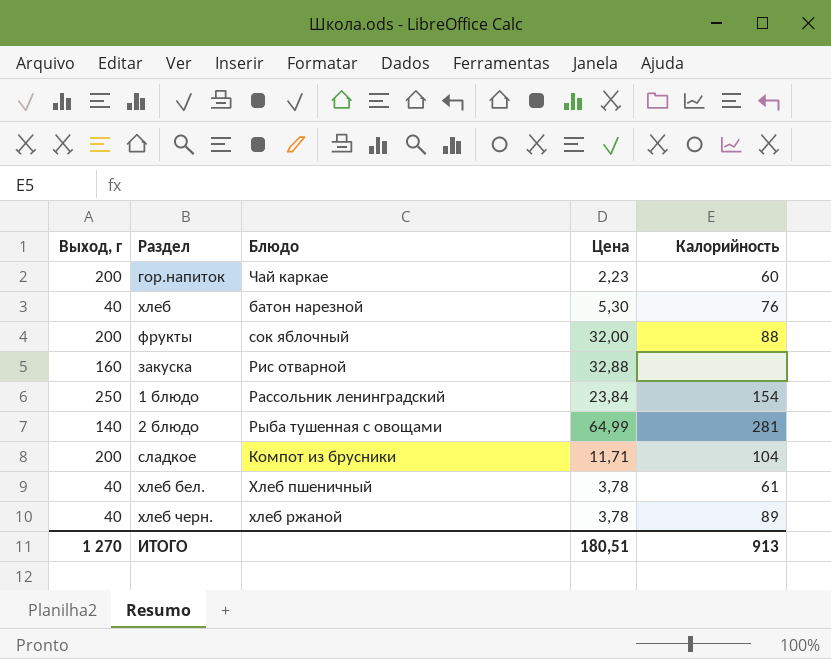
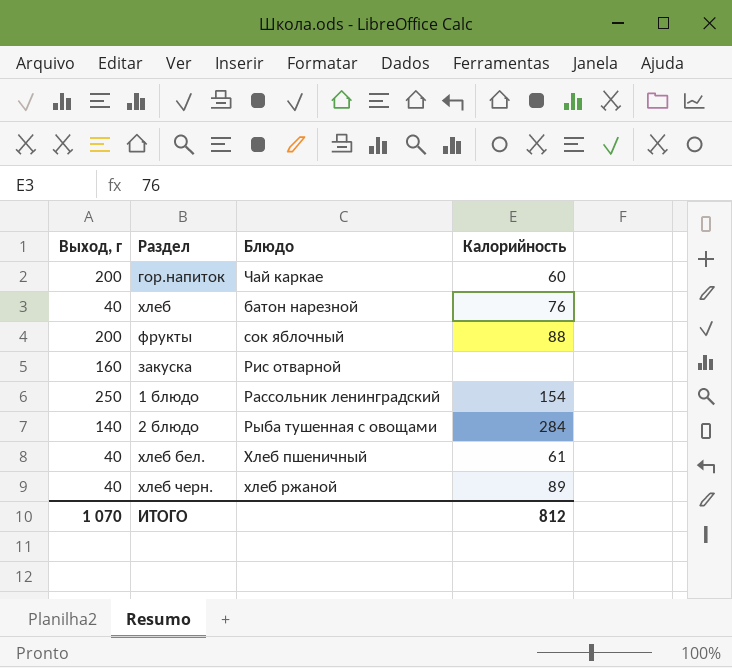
column Цена | position: 4 -> none
row сладкое: 200 | Компот из брусники | 11,71 | 104 -> none
2 блюдо | Калорийность: 281 -> 284
ИТОГО | Выход, г: 1 270 -> 1 070
ИТОГО | Калорийность: 913 -> 812

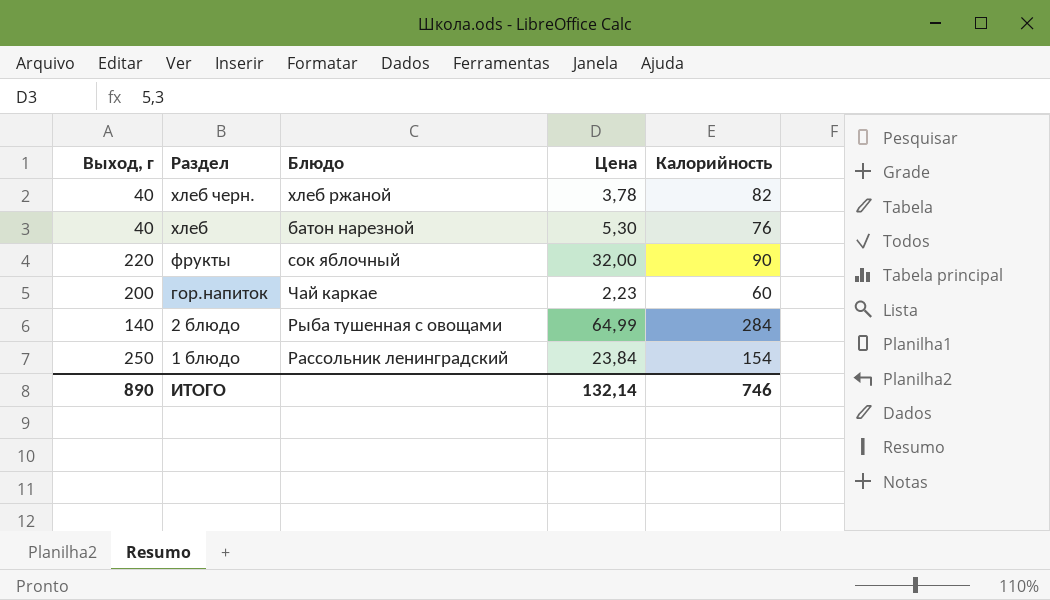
row order: none -> Раздел descending
column Цена | position: none -> 4
row закуска: 160 | Рис отварной | none -> none
row хлеб бел.: 40 | Хлеб пшеничный | 61 -> none
хлеб черн. | Калорийность: 89 -> 82
фрукты | Выход, г: 200 -> 220
фрукты | Калорийность: 88 -> 90
ИТОГО | Выход, г: 1 070 -> 890
ИТОГО | Калорийность: 812 -> 746

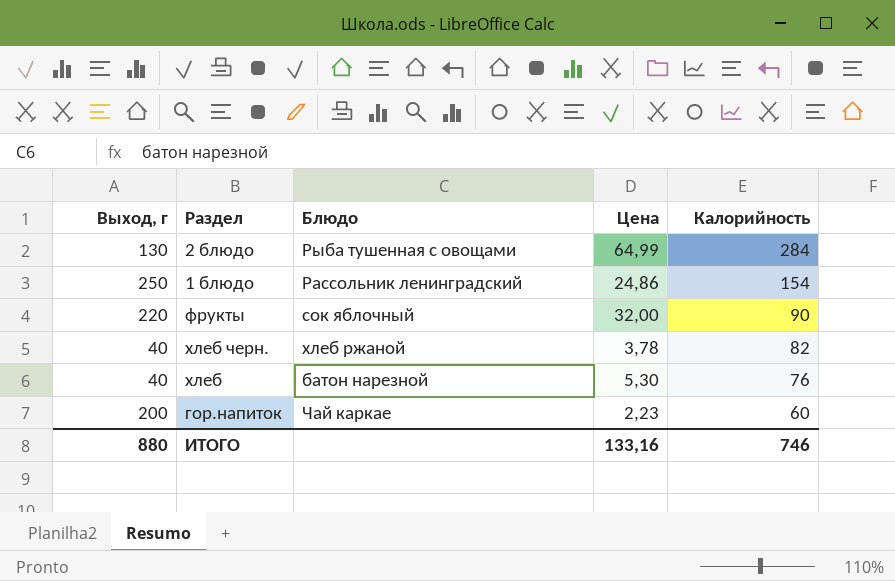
row order: Раздел descending -> Калорийность descending
2 блюдо | Выход, г: 140 -> 130
1 блюдо | Цена: 23,84 -> 24,86
ИТОГО | Выход, г: 890 -> 880
ИТОГО | Цена: 132,14 -> 133,16

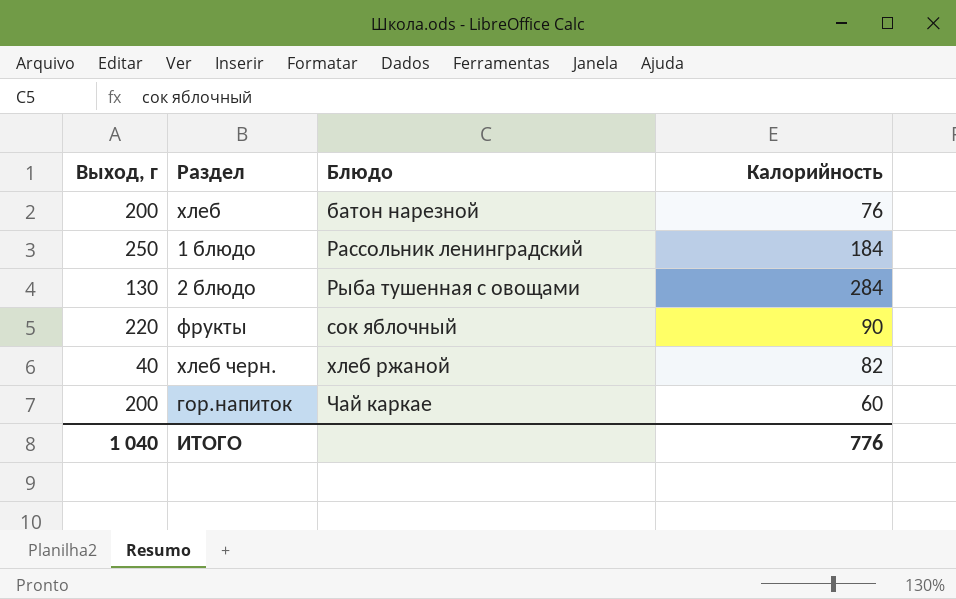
row order: Калорийность descending -> Блюдо ascending
column Цена | position: 4 -> none
хлеб | Выход, г: 40 -> 200
1 блюдо | Калорийность: 154 -> 184
ИТОГО | Выход, г: 880 -> 1 040
ИТОГО | Калорийность: 746 -> 776

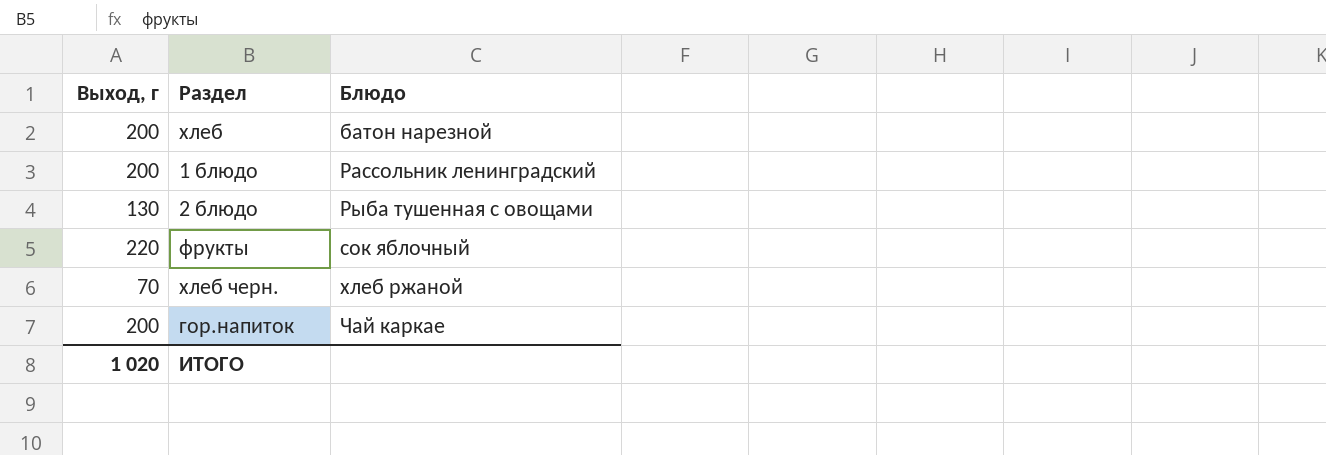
column Калорийность | position: 4 -> none
1 блюдо | Выход, г: 250 -> 200
хлеб черн. | Выход, г: 40 -> 70
ИТОГО | Выход, г: 1 040 -> 1 020

